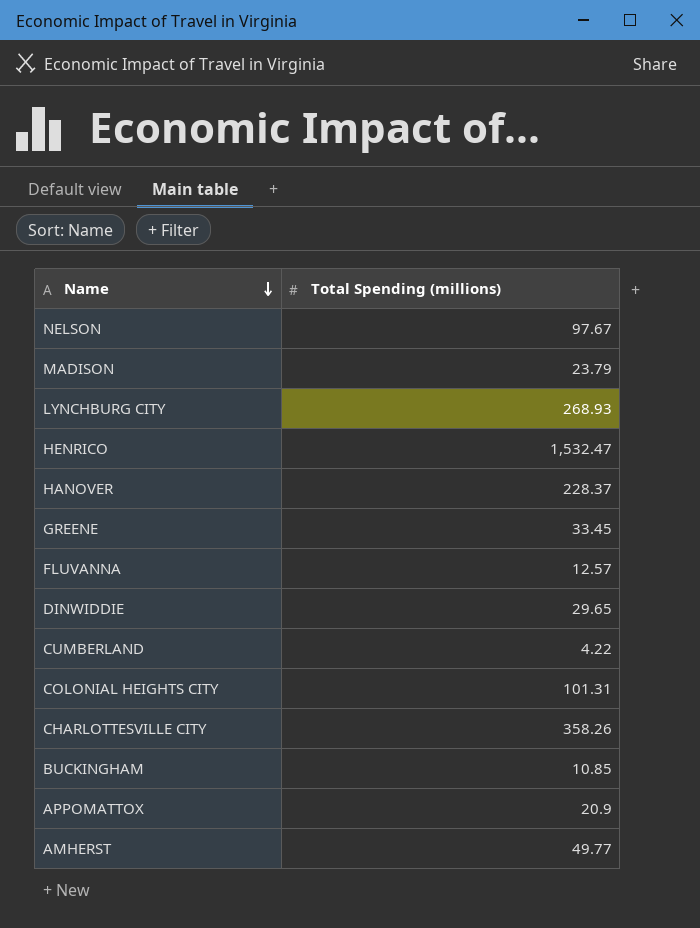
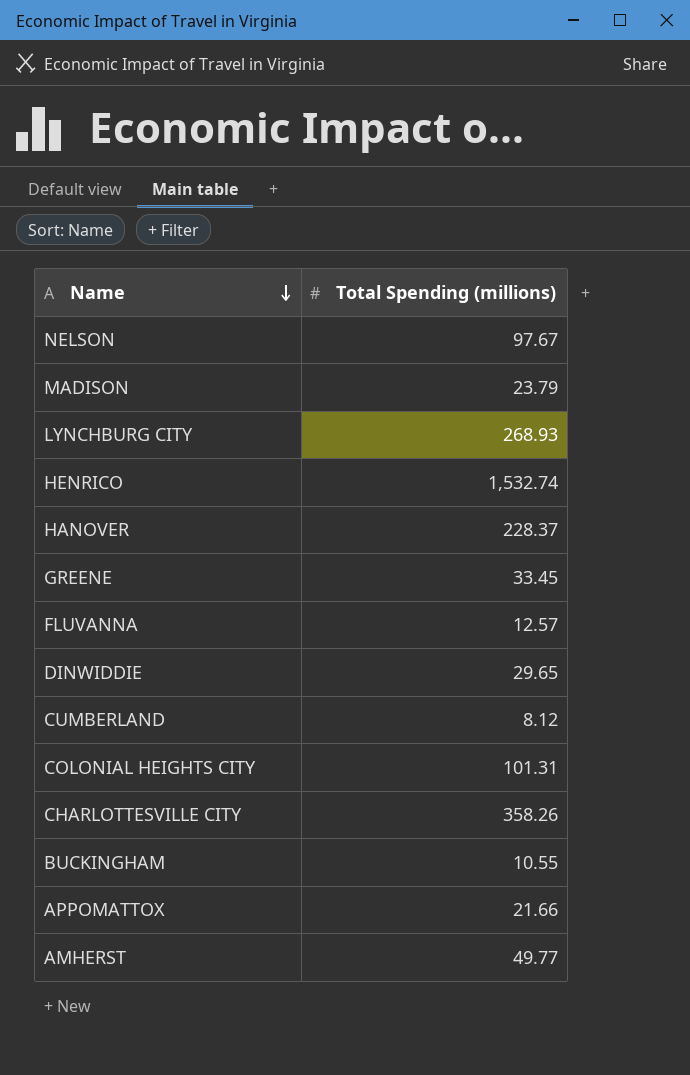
HENRICO | Total Spending (millions): 1,532.47 -> 1,532.74
CUMBERLAND | Total Spending (millions): 4.22 -> 8.12
BUCKINGHAM | Total Spending (millions): 10.85 -> 10.55
APPOMATTOX | Total Spending (millions): 20.9 -> 21.66

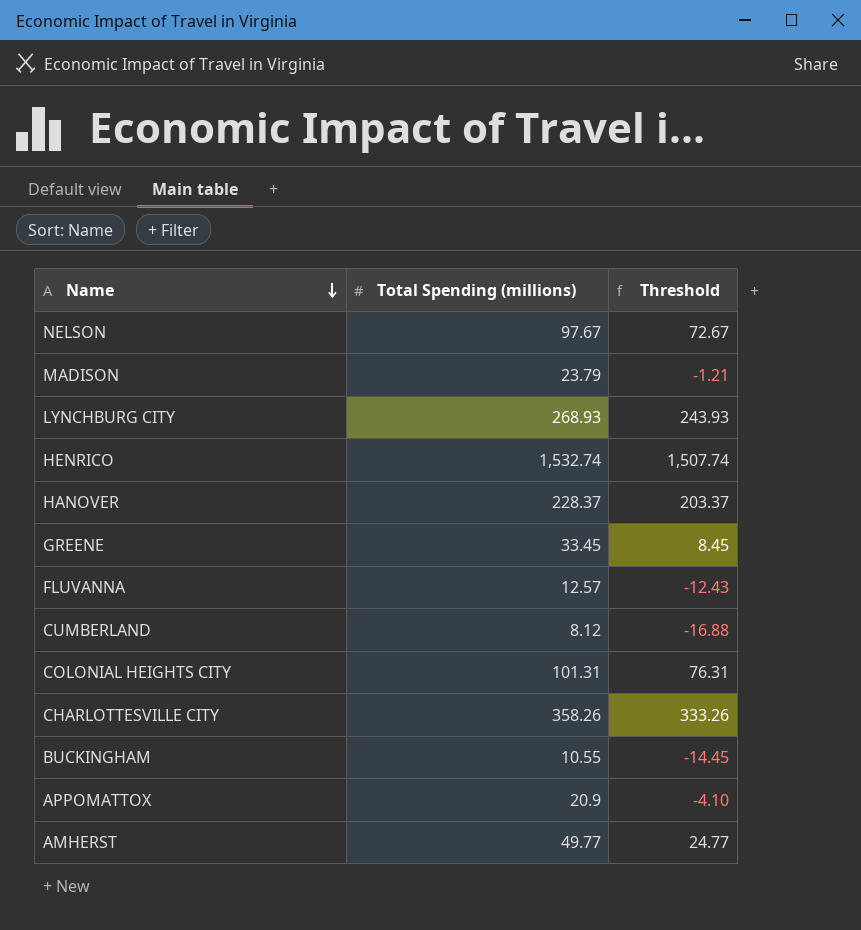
column Threshold | formula: none -> [Total Spending (millions)] - 25
row DINWIDDIE: 29.65 -> none
APPOMATTOX | Total Spending (millions): 21.66 -> 20.9

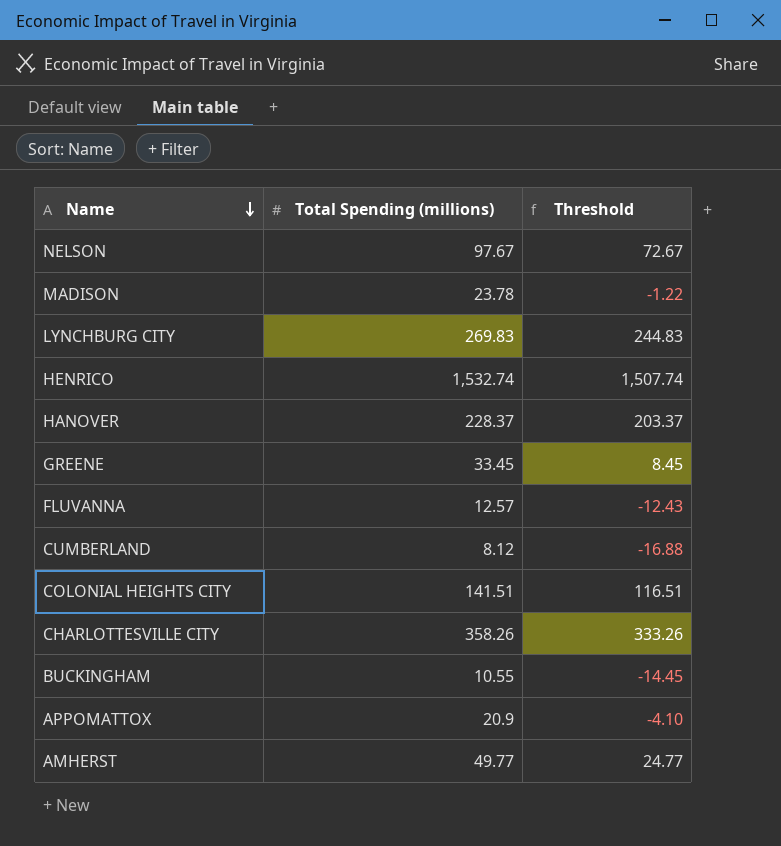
MADISON | Total Spending (millions): 23.79 -> 23.78
MADISON | Threshold: -1.21 -> -1.22
LYNCHBURG CITY | Total Spending (millions): 268.93 -> 269.83
LYNCHBURG CITY | Threshold: 243.93 -> 244.83
COLONIAL HEIGHTS CITY | Total Spending (millions): 101.31 -> 141.51
COLONIAL HEIGHTS CITY | Threshold: 76.31 -> 116.51

